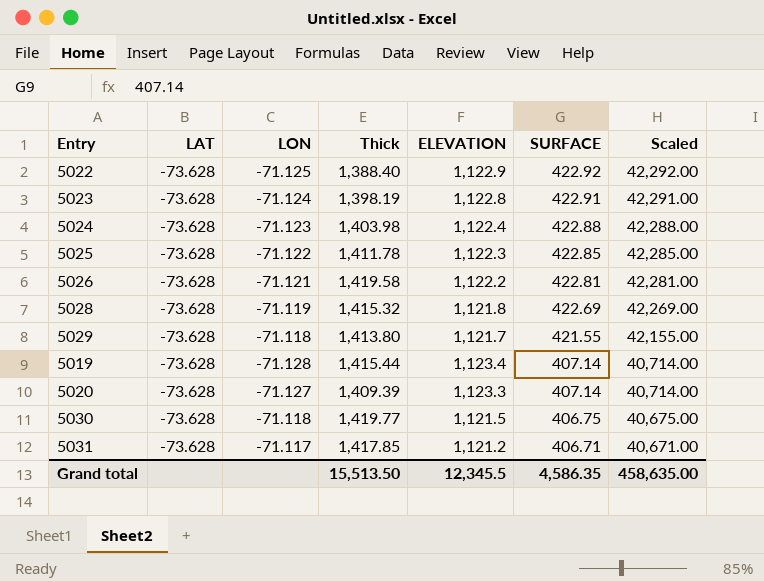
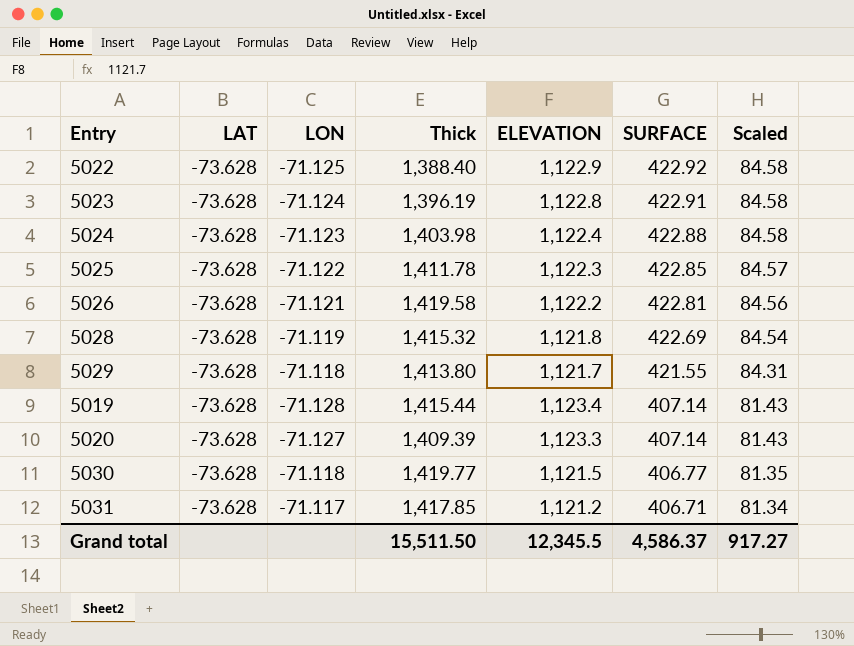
column Scaled | formula: [SURFACE] * 100 -> [SURFACE] * 0.2
5023 | Thick: 1,398.19 -> 1,396.19
5030 | SURFACE: 406.75 -> 406.77
Grand total | Thick: 15,513.50 -> 15,511.50
Grand total | SURFACE: 4,586.35 -> 4,586.37
Grand total | Scaled: 458,635.00 -> 917.27

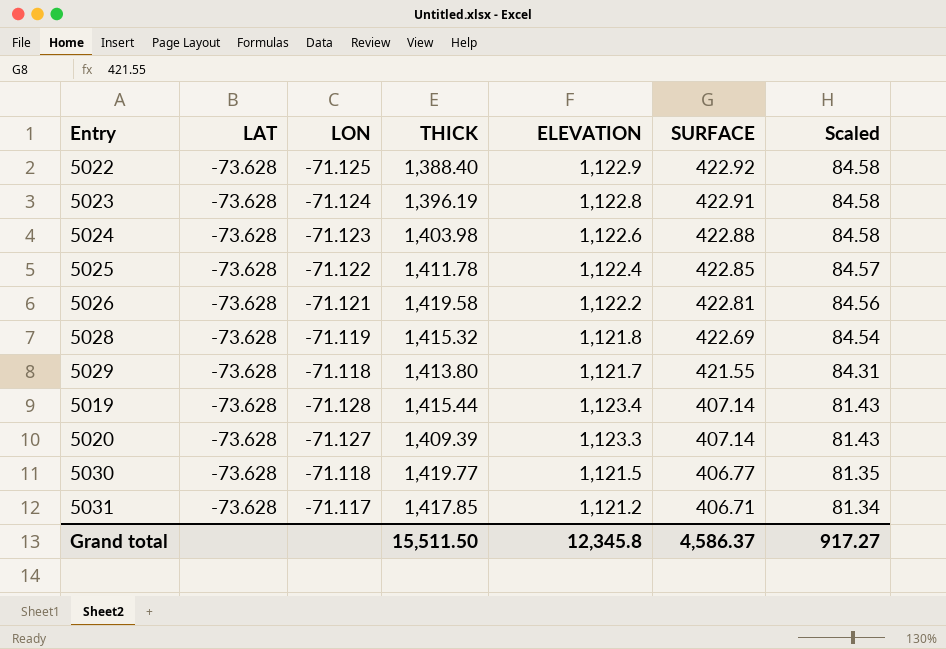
column name: Thick -> THICK
5024 | ELEVATION: 1,122.4 -> 1,122.6
5025 | ELEVATION: 1,122.3 -> 1,122.4
Grand total | ELEVATION: 12,345.5 -> 12,345.8

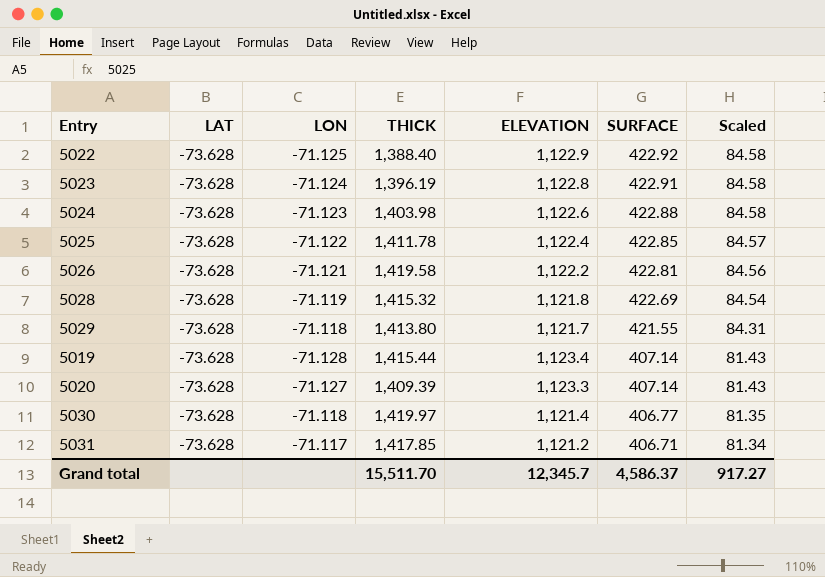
5030 | THICK: 1,419.77 -> 1,419.97
5030 | ELEVATION: 1,121.5 -> 1,121.4
Grand total | THICK: 15,511.50 -> 15,511.70
Grand total | ELEVATION: 12,345.8 -> 12,345.7

